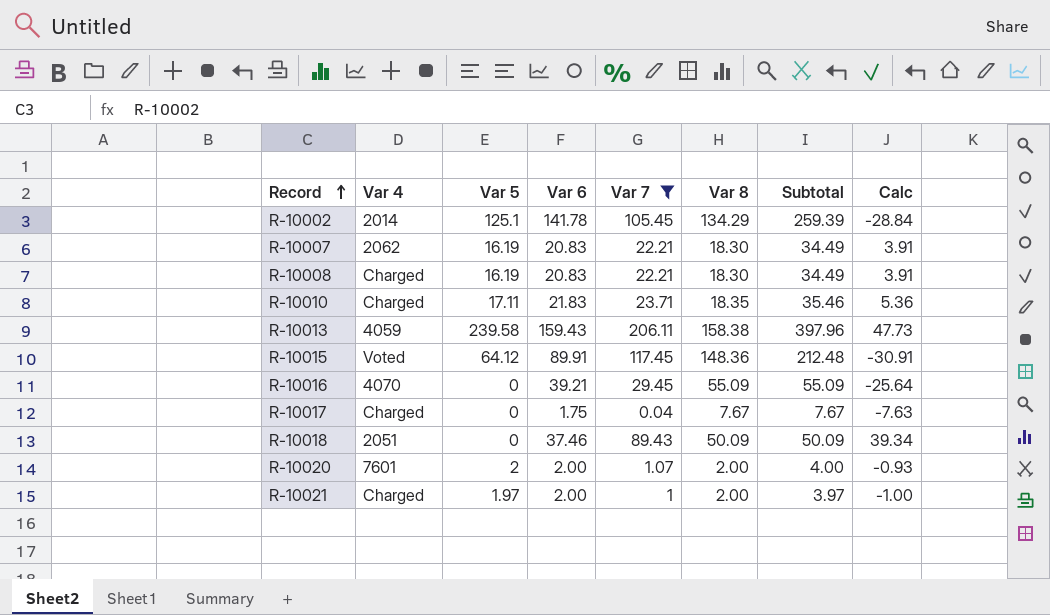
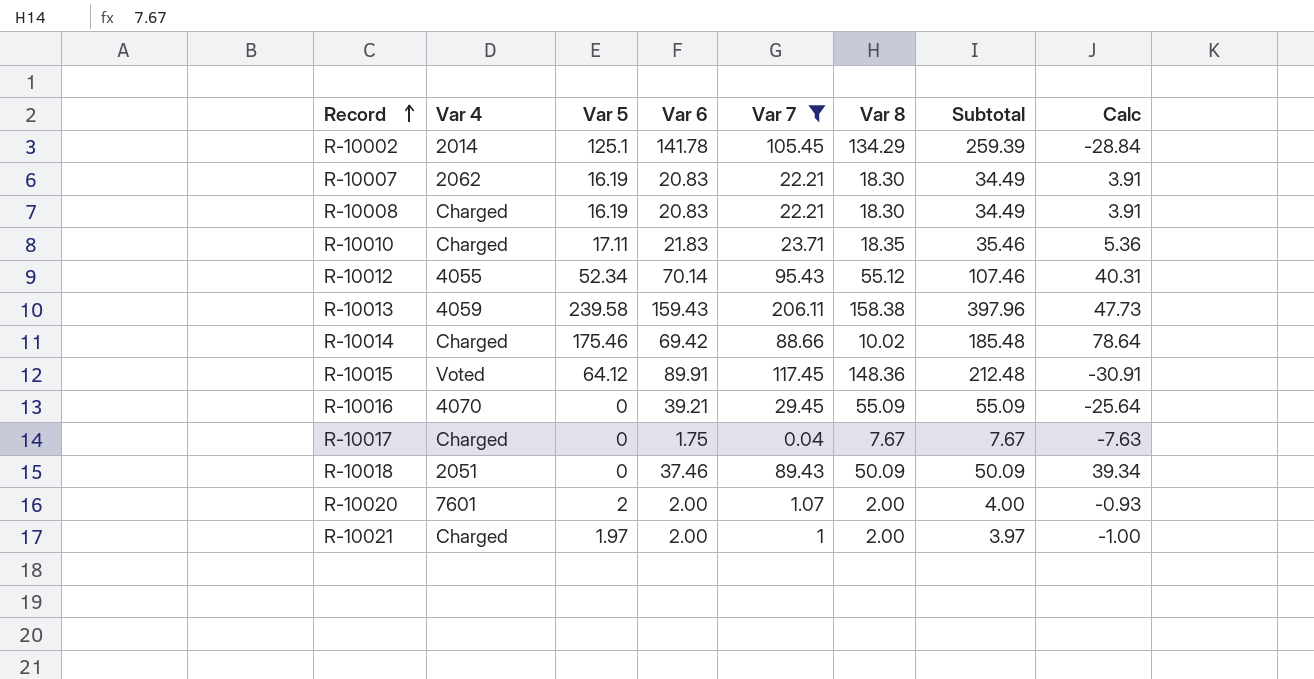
row R-10012: none -> 4055 | 52.34 | 70.14 | 95.43 | 55.12 | 107.46 | 40.31
row R-10014: none -> Charged | 175.46 | 69.42 | 88.66 | 10.02 | 185.48 | 78.64

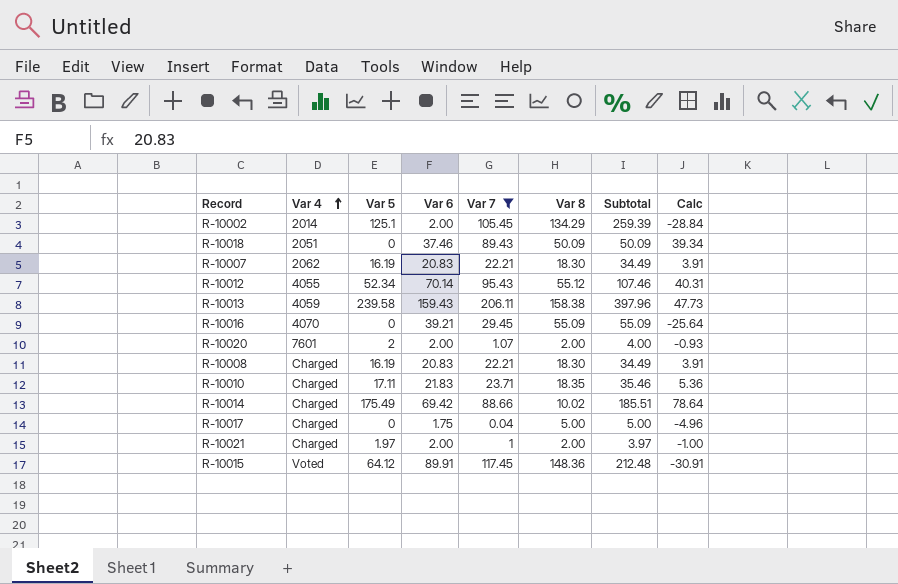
row order: Record ascending -> Var 4 ascending
R-10002 | Var 6: 141.78 -> 2.00
R-10014 | Var 5: 175.46 -> 175.49
R-10014 | Subtotal: 185.48 -> 185.51
R-10017 | Var 8: 7.67 -> 5.00
R-10017 | Subtotal: 7.67 -> 5.00
R-10017 | Calc: -7.63 -> -4.96

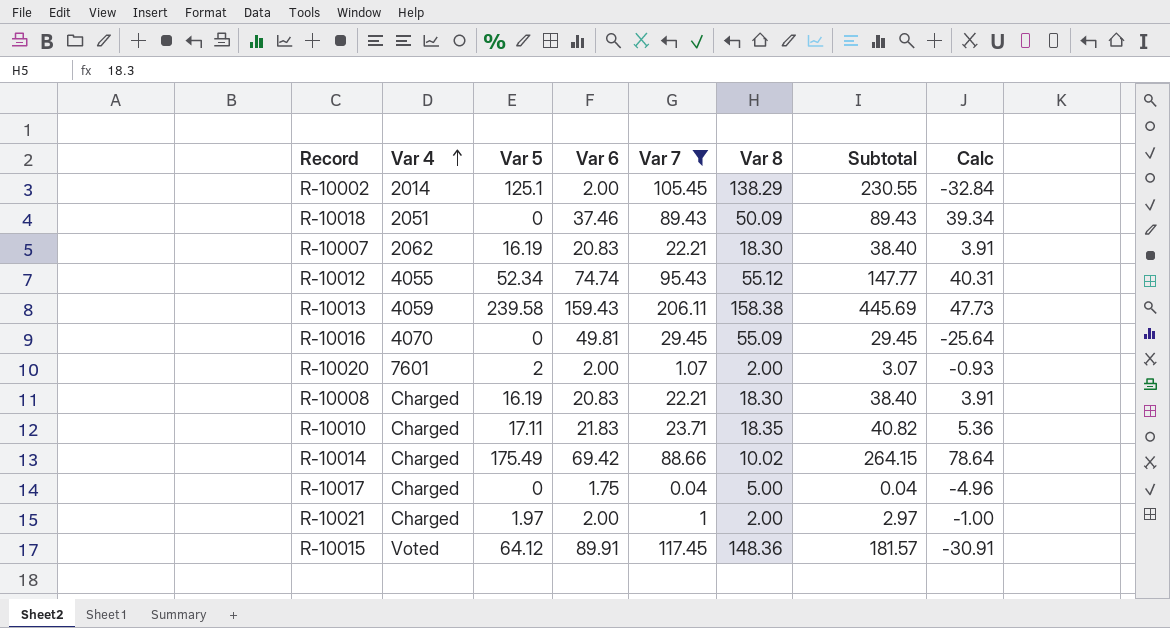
column Subtotal | formula: [Var 5] + [Var 8] -> [Var 5] + [Var 7]
R-10002 | Var 8: 134.29 -> 138.29
R-10002 | Calc: -28.84 -> -32.84
R-10012 | Var 6: 70.14 -> 74.74
R-10016 | Var 6: 39.21 -> 49.81

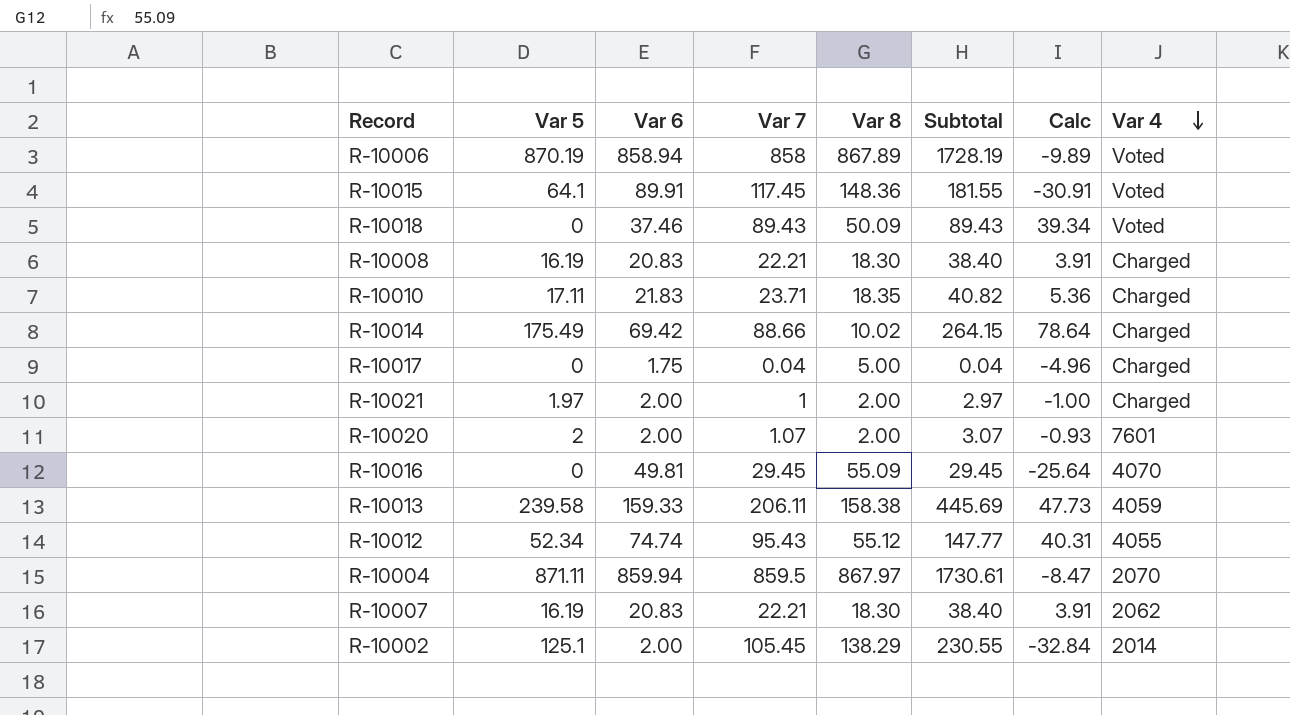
filter: Var 7 <= 206.11 -> none
row order: Var 4 ascending -> Var 4 descending
column Var 4 | position: 2 -> 8
R-10015 | Var 5: 64.12 -> 64.1
R-10015 | Subtotal: 181.57 -> 181.55
R-10018 | Var 4: 2051 -> Voted
R-10013 | Var 6: 159.43 -> 159.33

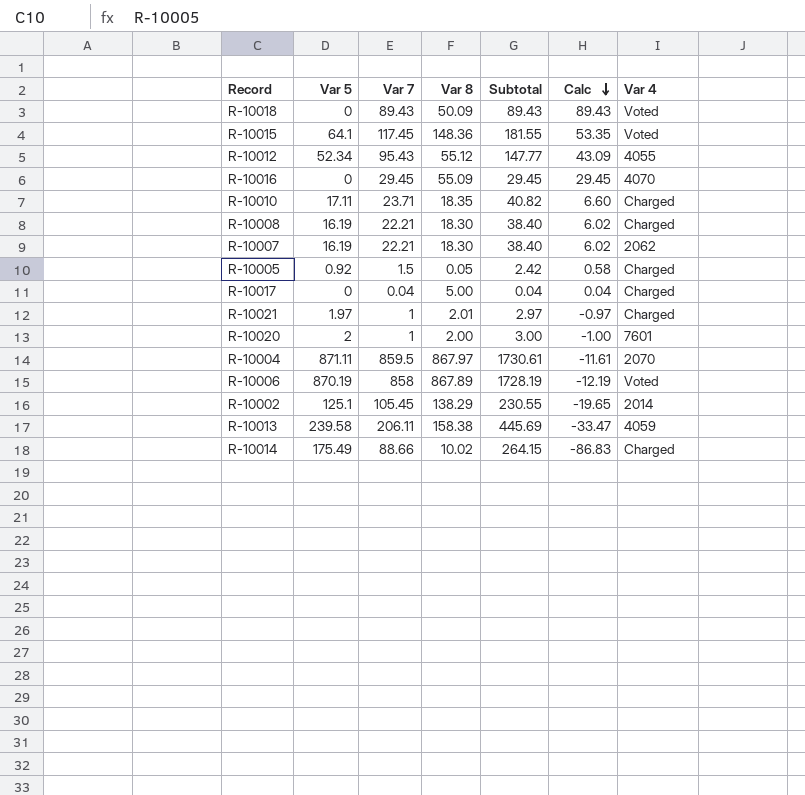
row order: Var 4 descending -> Calc descending
column Var 6 | position: 3 -> none
column Calc | formula: [Var 7] - [Var 8] -> [Var 7] - [Var 5]
row R-10005: none -> 0.92 | 1.5 | 0.05 | 2.42 | 0.58 | Charged
R-10021 | Var 8: 2.00 -> 2.01
R-10020 | Var 7: 1.07 -> 1
R-10020 | Subtotal: 3.07 -> 3.00

